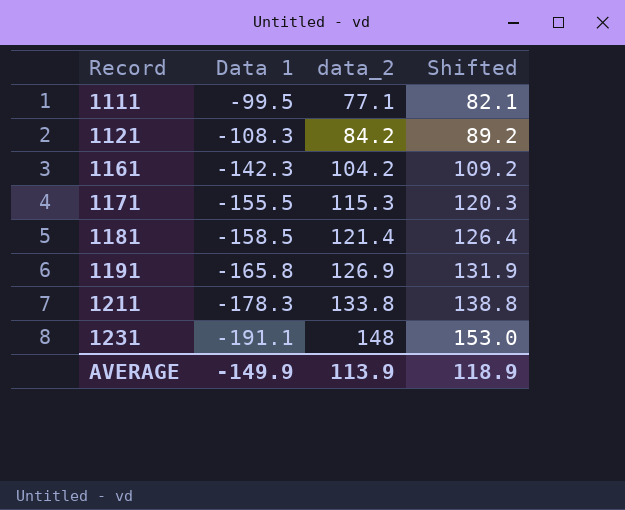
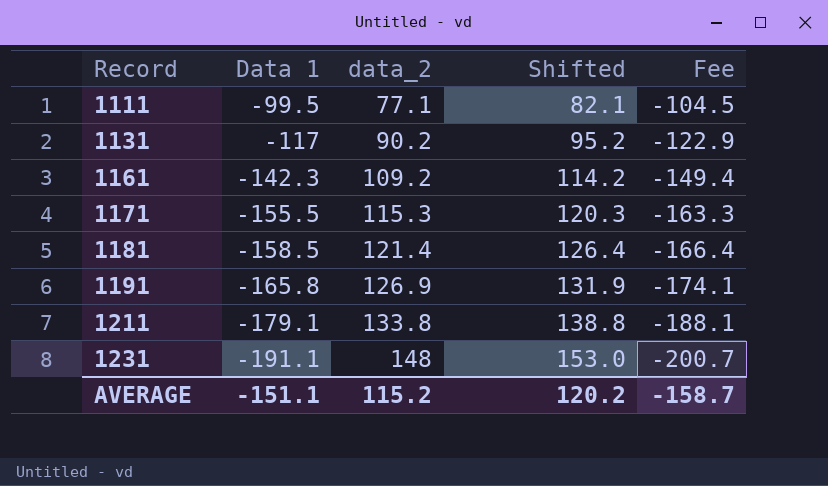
column Fee | formula: none -> [Data 1] * 1.05
row 1121: -108.3 | 84.2 | 89.2 -> none
row 1131: none -> -117 | 90.2 | 95.2 | -122.9
1161 | data_2: 104.2 -> 109.2
1161 | Shifted: 109.2 -> 114.2
1211 | Data 1: -178.3 -> -179.1
AVERAGE | Data 1: -149.9 -> -151.1
AVERAGE | data_2: 113.9 -> 115.2
AVERAGE | Shifted: 118.9 -> 120.2

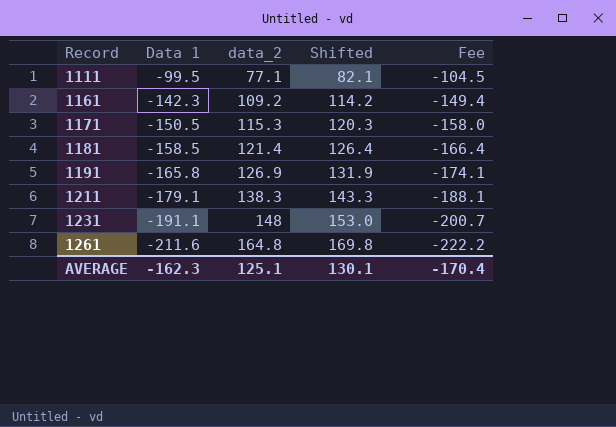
row 1131: -117 | 90.2 | 95.2 | -122.9 -> none
1171 | Data 1: -155.5 -> -150.5
1171 | Fee: -163.3 -> -158.0
1211 | data_2: 133.8 -> 138.3
1211 | Shifted: 138.8 -> 143.3
row 1261: none -> -211.6 | 164.8 | 169.8 | -222.2
AVERAGE | Data 1: -151.1 -> -162.3
AVERAGE | data_2: 115.2 -> 125.1
AVERAGE | Shifted: 120.2 -> 130.1
AVERAGE | Fee: -158.7 -> -170.4

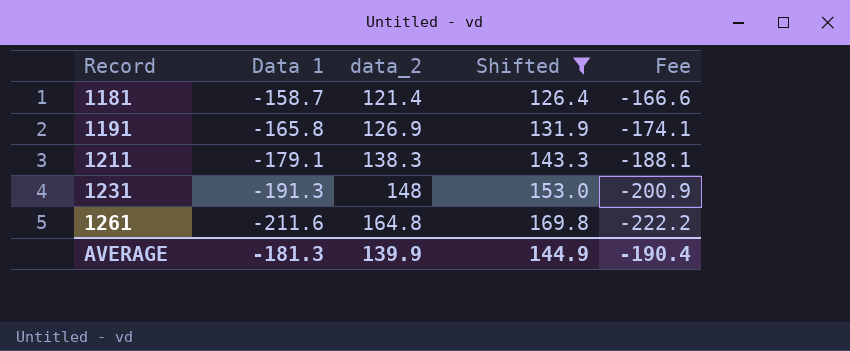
filter: none -> Shifted >= 126.4
1181 | Data 1: -158.5 -> -158.7
1181 | Fee: -166.4 -> -166.6
1231 | Data 1: -191.1 -> -191.3
1231 | Fee: -200.7 -> -200.9
AVERAGE | Data 1: -162.3 -> -181.3
AVERAGE | data_2: 125.1 -> 139.9
AVERAGE | Shifted: 130.1 -> 144.9
AVERAGE | Fee: -170.4 -> -190.4

